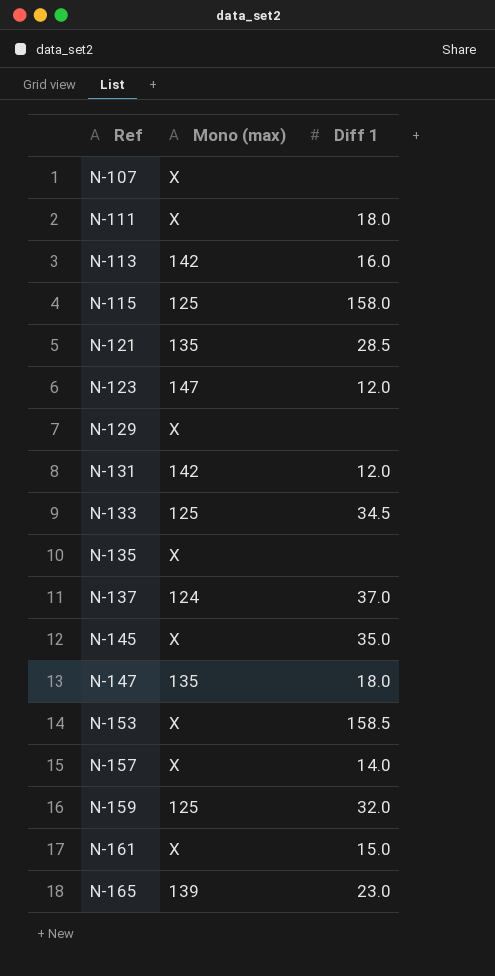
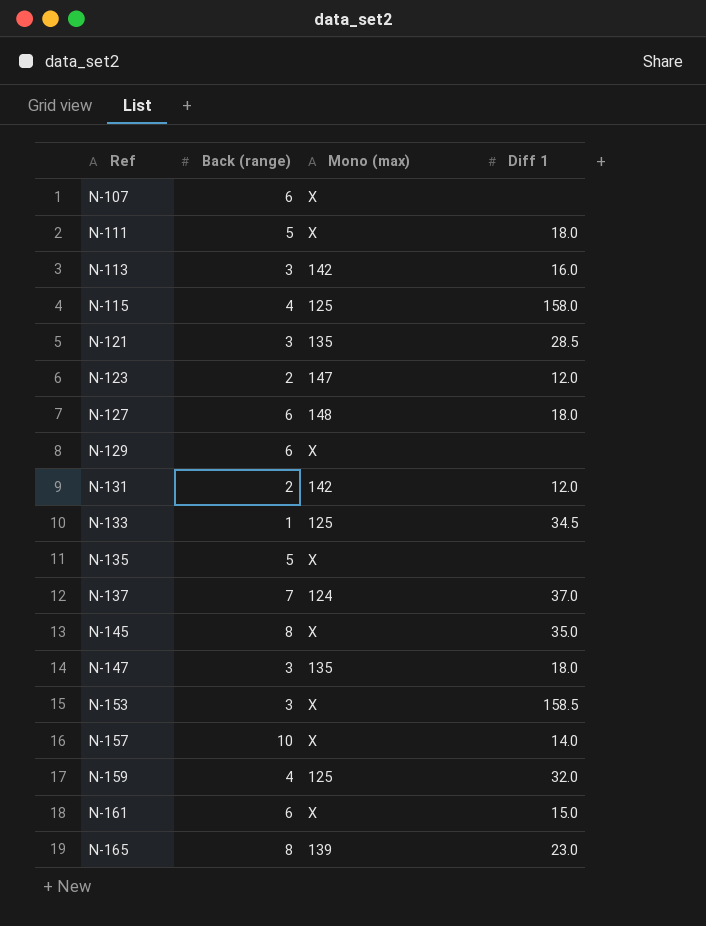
column Back (range) | position: none -> 2
row N-127: none -> 6 | 148 | 18.0

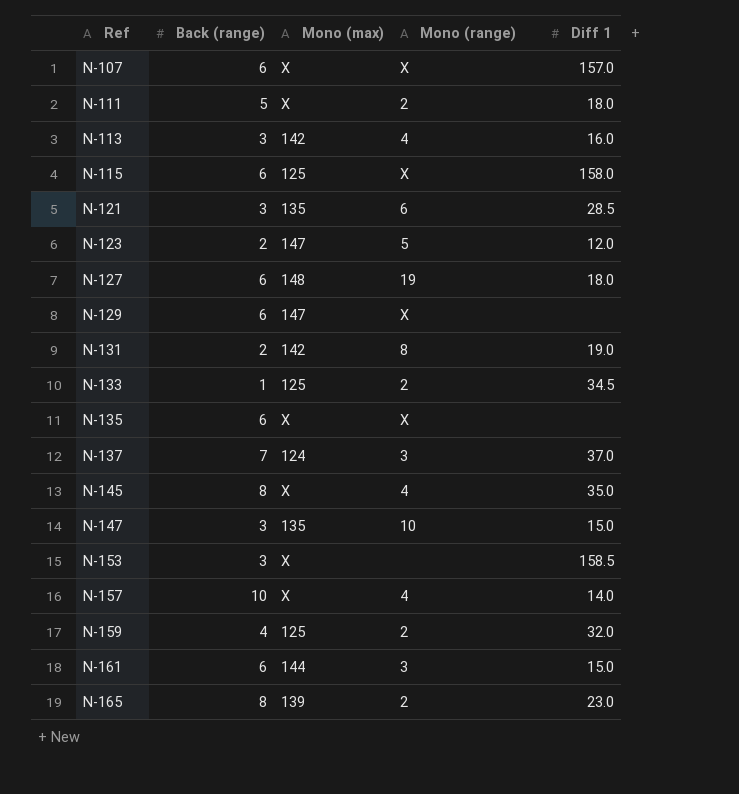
column Mono (range) | position: none -> 4
N-107 | Diff 1: none -> 157.0
N-115 | Back (range): 4 -> 6
N-129 | Mono (max): X -> 147
N-131 | Diff 1: 12.0 -> 19.0
N-135 | Back (range): 5 -> 6
N-147 | Diff 1: 18.0 -> 15.0
N-161 | Mono (max): X -> 144

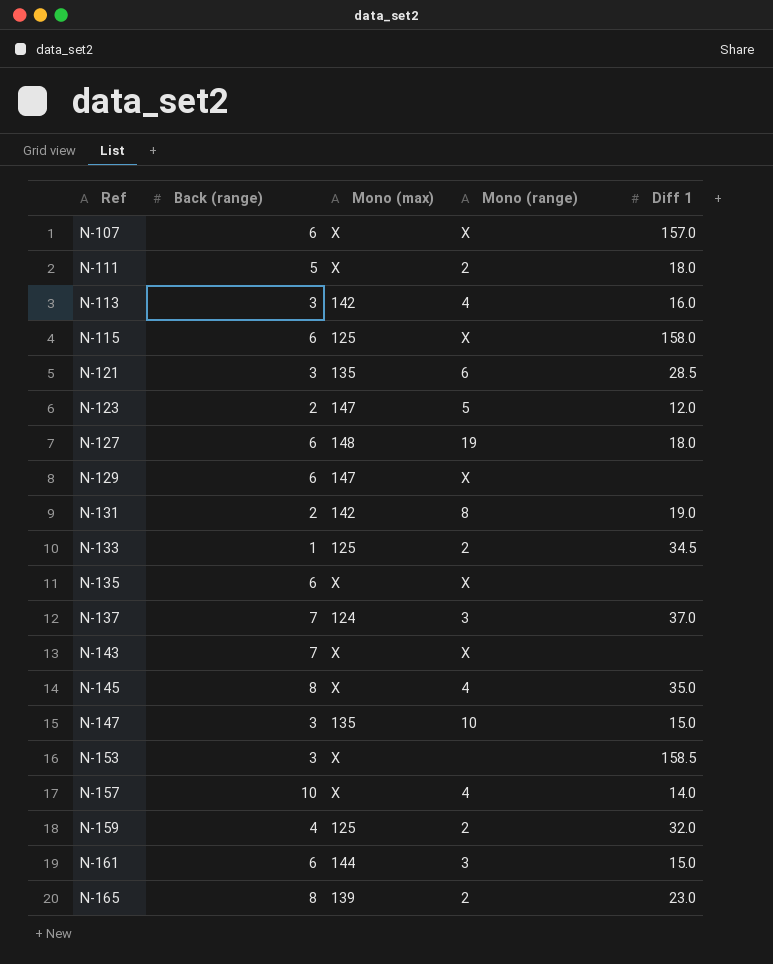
row N-143: none -> 7 | X | X | none

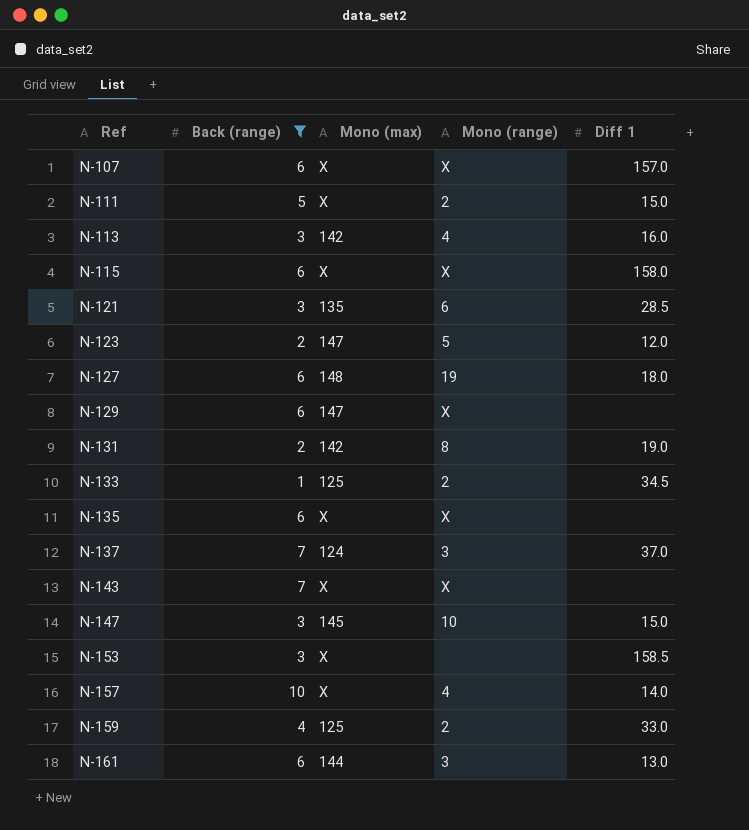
filter: none -> Back (range) != 8
N-111 | Diff 1: 18.0 -> 15.0
N-115 | Mono (max): 125 -> X
N-147 | Mono (max): 135 -> 145
N-159 | Diff 1: 32.0 -> 33.0
N-161 | Diff 1: 15.0 -> 13.0

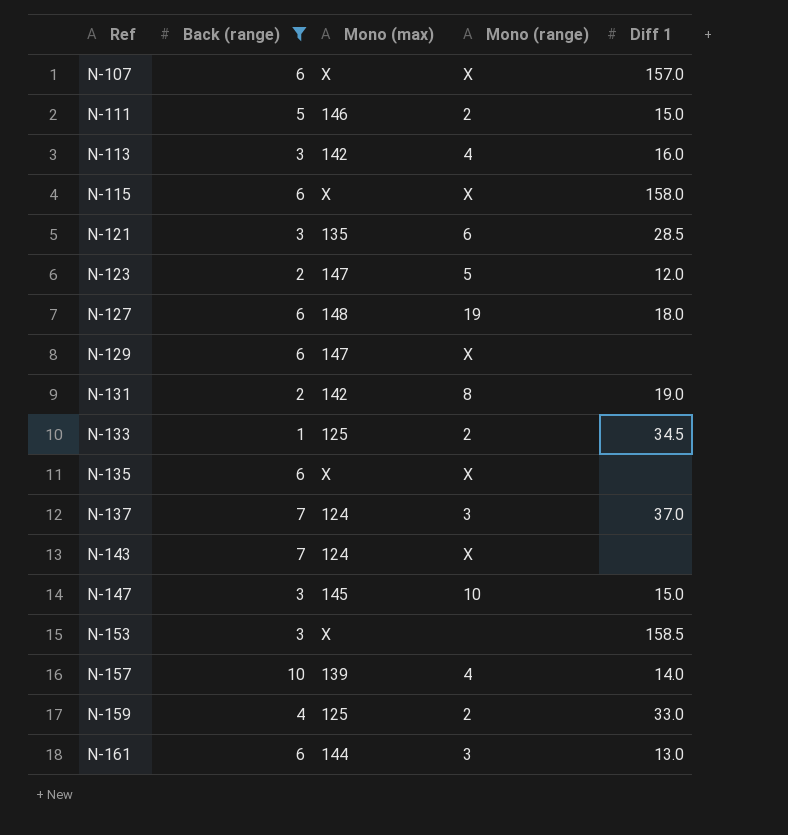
N-111 | Mono (max): X -> 146
N-143 | Mono (max): X -> 124
N-157 | Mono (max): X -> 139

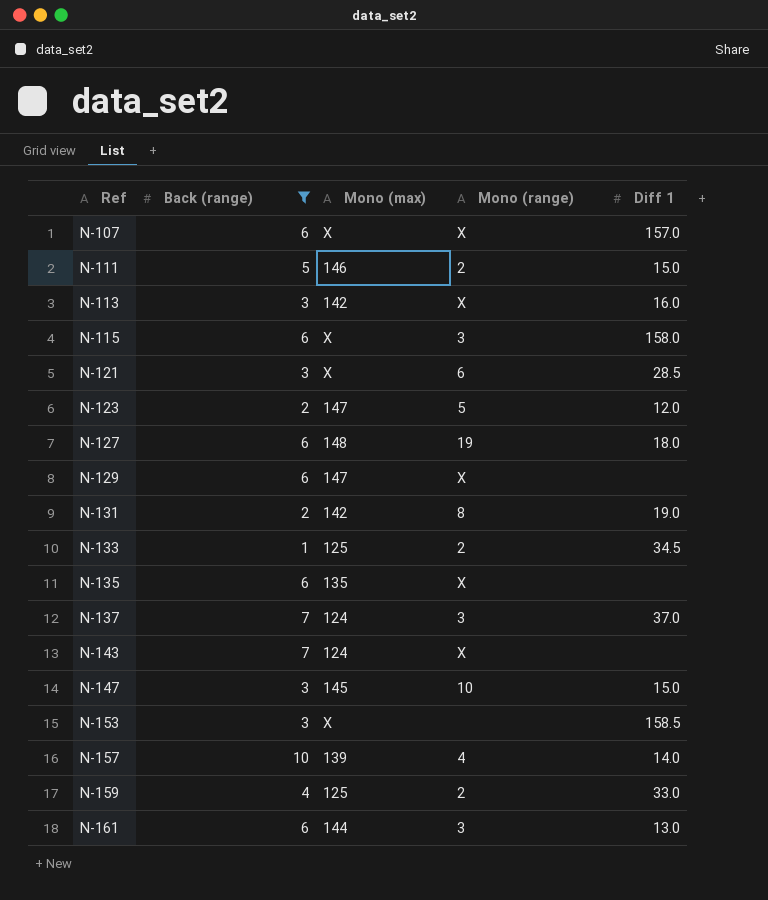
N-113 | Mono (range): 4 -> X
N-115 | Mono (range): X -> 3
N-121 | Mono (max): 135 -> X
N-135 | Mono (max): X -> 135

